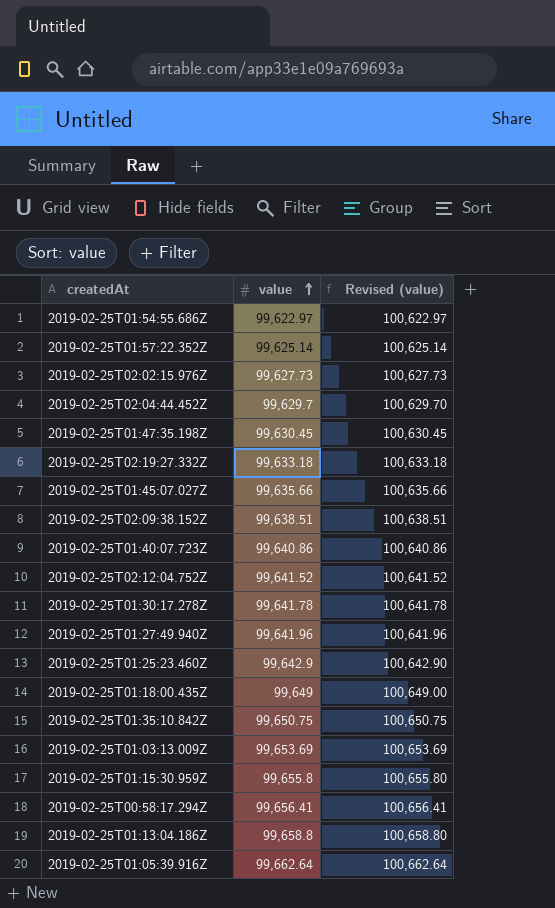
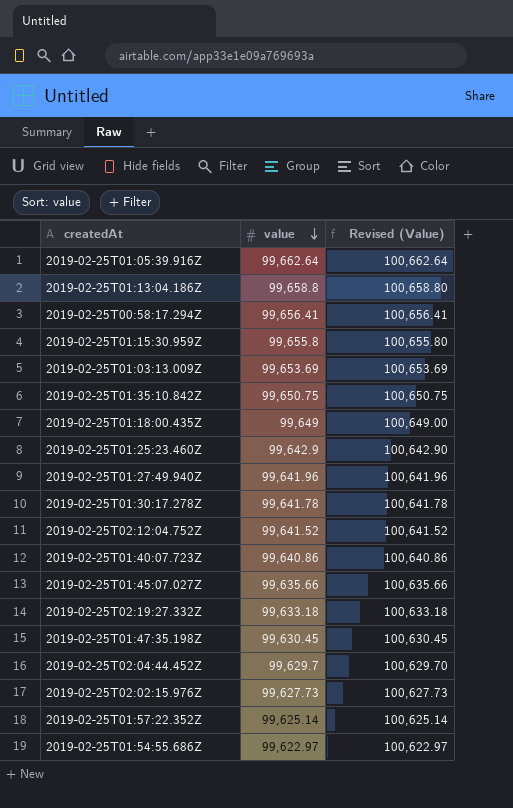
row order: value ascending -> value descending
column name: Revised (value) -> Revised (Value)
row 2019-02-25T02:09:38.152Z: 99,638.51 | 100,638.51 -> none

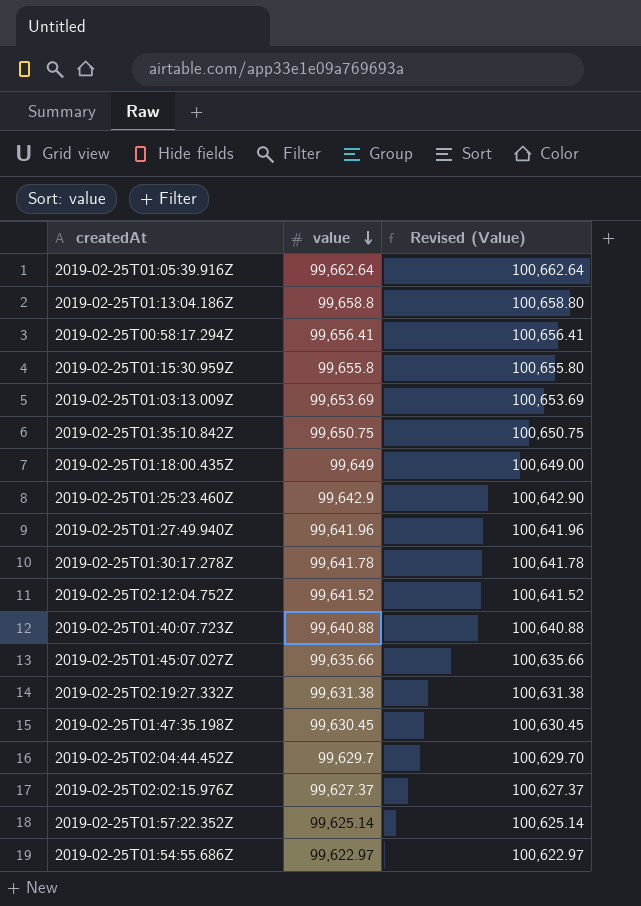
2019-02-25T01:40:07.723Z | value: 99,640.86 -> 99,640.88
2019-02-25T01:40:07.723Z | Revised (Value): 100,640.86 -> 100,640.88
2019-02-25T02:19:27.332Z | value: 99,633.18 -> 99,631.38
2019-02-25T02:19:27.332Z | Revised (Value): 100,633.18 -> 100,631.38
2019-02-25T02:02:15.976Z | value: 99,627.73 -> 99,627.37
2019-02-25T02:02:15.976Z | Revised (Value): 100,627.73 -> 100,627.37

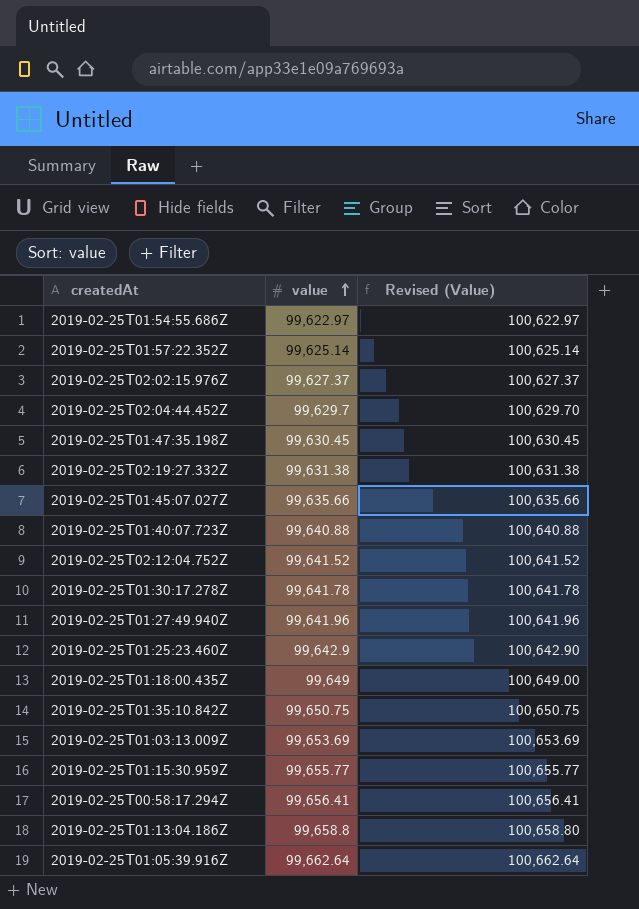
row order: value descending -> value ascending
2019-02-25T01:15:30.959Z | value: 99,655.8 -> 99,655.77
2019-02-25T01:15:30.959Z | Revised (Value): 100,655.80 -> 100,655.77

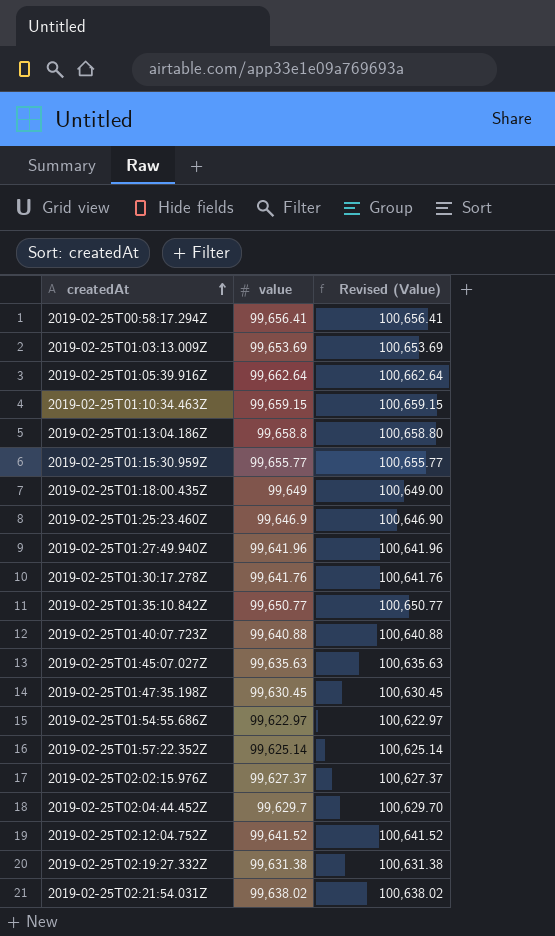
row order: value ascending -> createdAt ascending
row 2019-02-25T01:10:34.463Z: none -> 99,659.15 | 100,659.15
2019-02-25T01:25:23.460Z | value: 99,642.9 -> 99,646.9
2019-02-25T01:25:23.460Z | Revised (Value): 100,642.90 -> 100,646.90
2019-02-25T01:30:17.278Z | value: 99,641.78 -> 99,641.76
2019-02-25T01:30:17.278Z | Revised (Value): 100,641.78 -> 100,641.76
2019-02-25T01:35:10.842Z | value: 99,650.75 -> 99,650.77
2019-02-25T01:35:10.842Z | Revised (Value): 100,650.75 -> 100,650.77
2019-02-25T01:45:07.027Z | value: 99,635.66 -> 99,635.63
2019-02-25T01:45:07.027Z | Revised (Value): 100,635.66 -> 100,635.63
row 2019-02-25T02:21:54.031Z: none -> 99,638.02 | 100,638.02

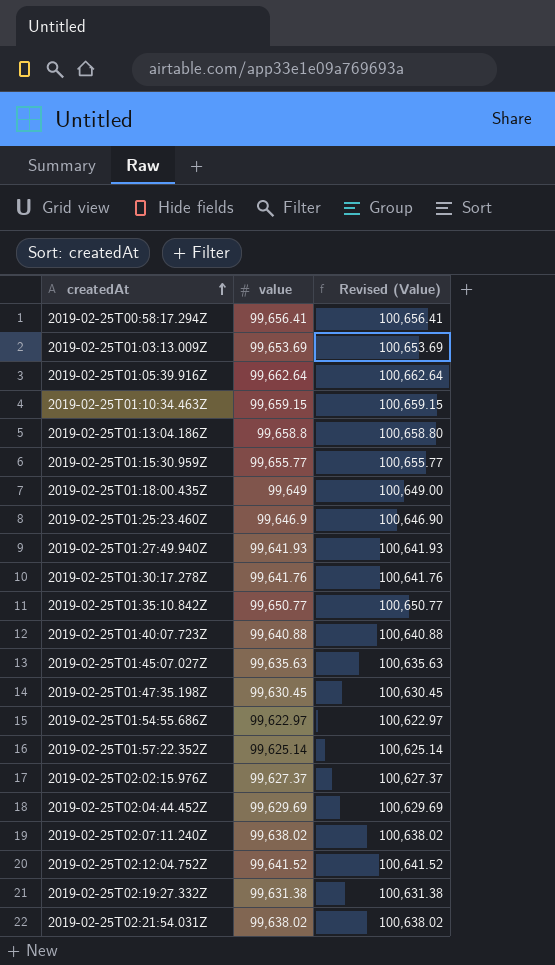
2019-02-25T01:27:49.940Z | value: 99,641.96 -> 99,641.93
2019-02-25T01:27:49.940Z | Revised (Value): 100,641.96 -> 100,641.93
2019-02-25T02:04:44.452Z | value: 99,629.7 -> 99,629.69
2019-02-25T02:04:44.452Z | Revised (Value): 100,629.70 -> 100,629.69
row 2019-02-25T02:07:11.240Z: none -> 99,638.02 | 100,638.02

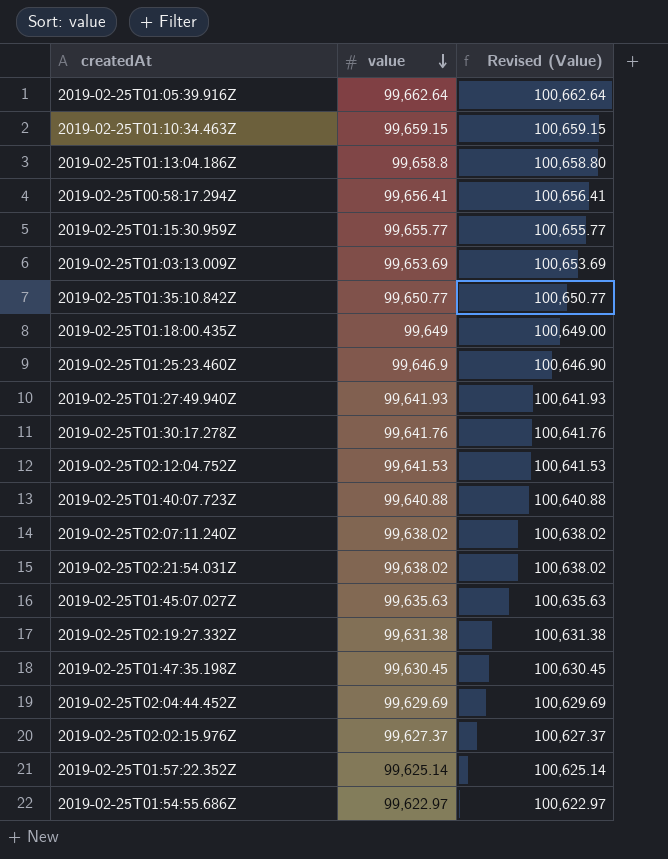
row order: createdAt ascending -> value descending
2019-02-25T02:12:04.752Z | value: 99,641.52 -> 99,641.53
2019-02-25T02:12:04.752Z | Revised (Value): 100,641.52 -> 100,641.53

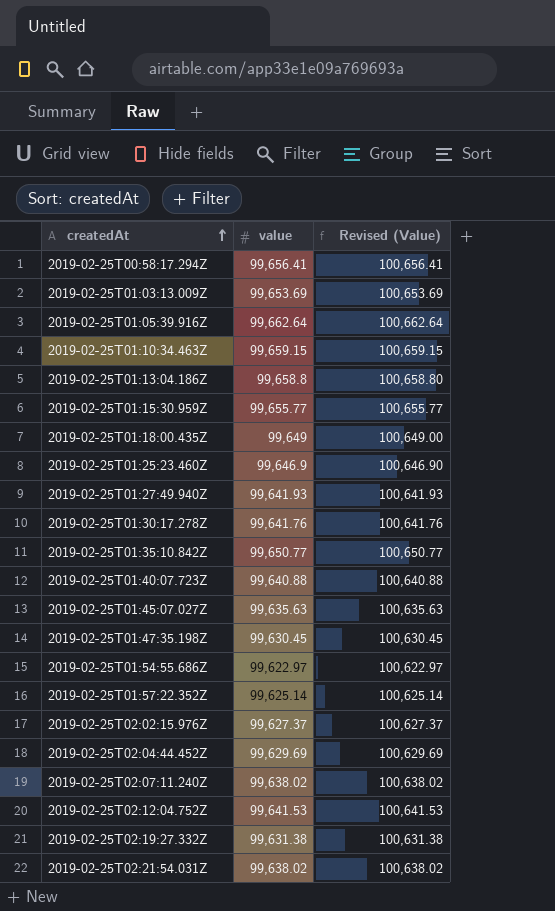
row order: value descending -> createdAt ascending

